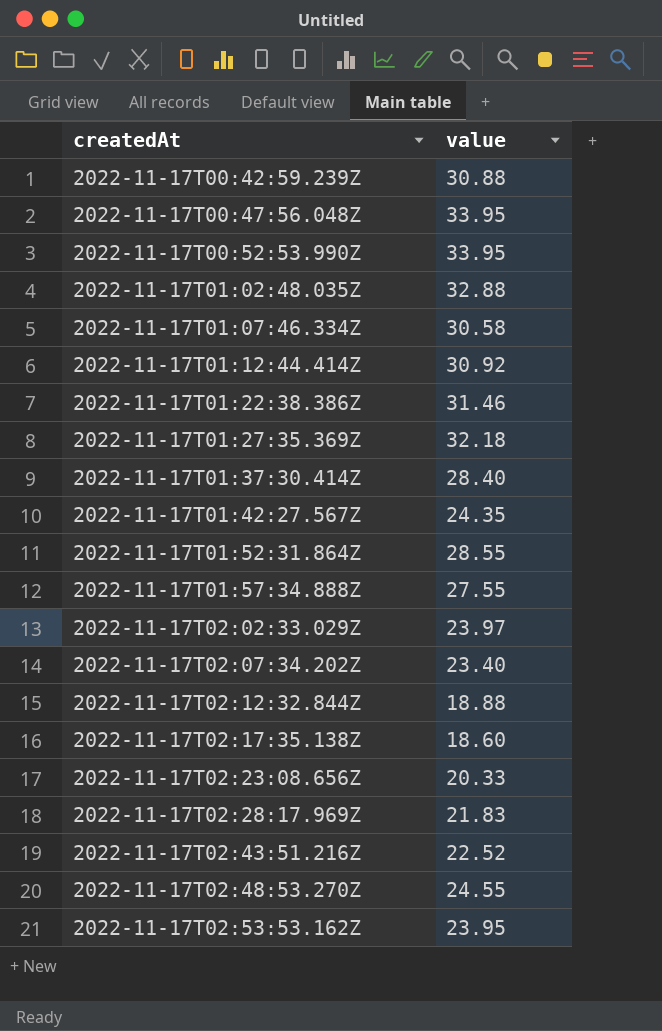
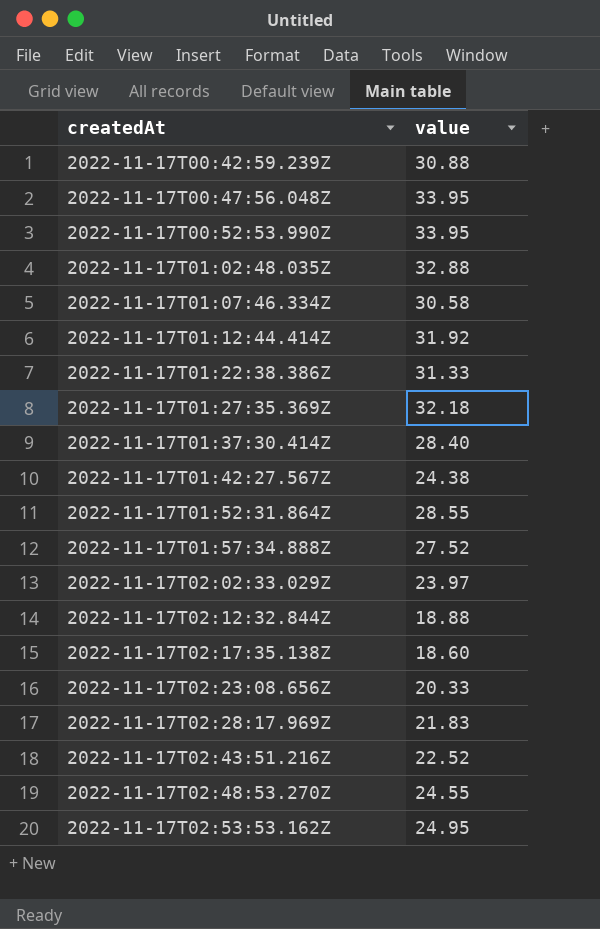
row 2022-11-17T02:07:34.202Z: 23.40 -> none
2022-11-17T01:12:44.414Z | value: 30.92 -> 31.92
2022-11-17T01:22:38.386Z | value: 31.46 -> 31.33
2022-11-17T01:42:27.567Z | value: 24.35 -> 24.38
2022-11-17T01:57:34.888Z | value: 27.55 -> 27.52
2022-11-17T02:53:53.162Z | value: 23.95 -> 24.95

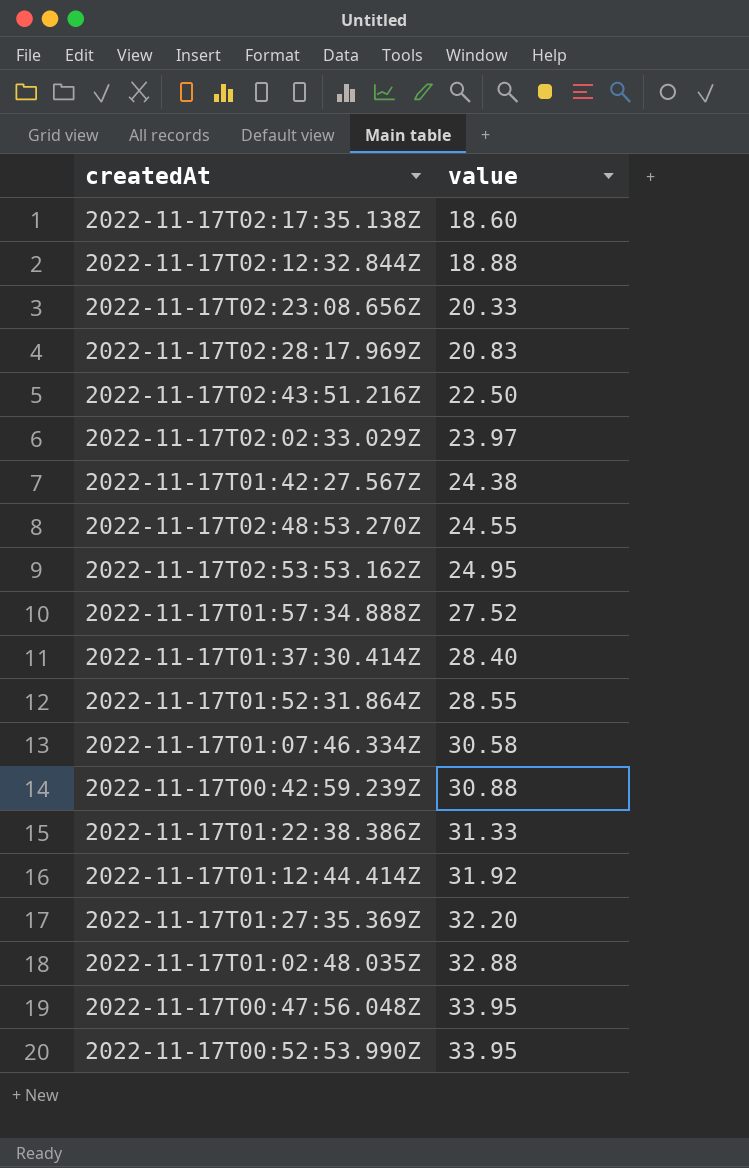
row order: createdAt ascending -> value ascending
2022-11-17T02:28:17.969Z | value: 21.83 -> 20.83
2022-11-17T02:43:51.216Z | value: 22.52 -> 22.50
2022-11-17T01:27:35.369Z | value: 32.18 -> 32.20

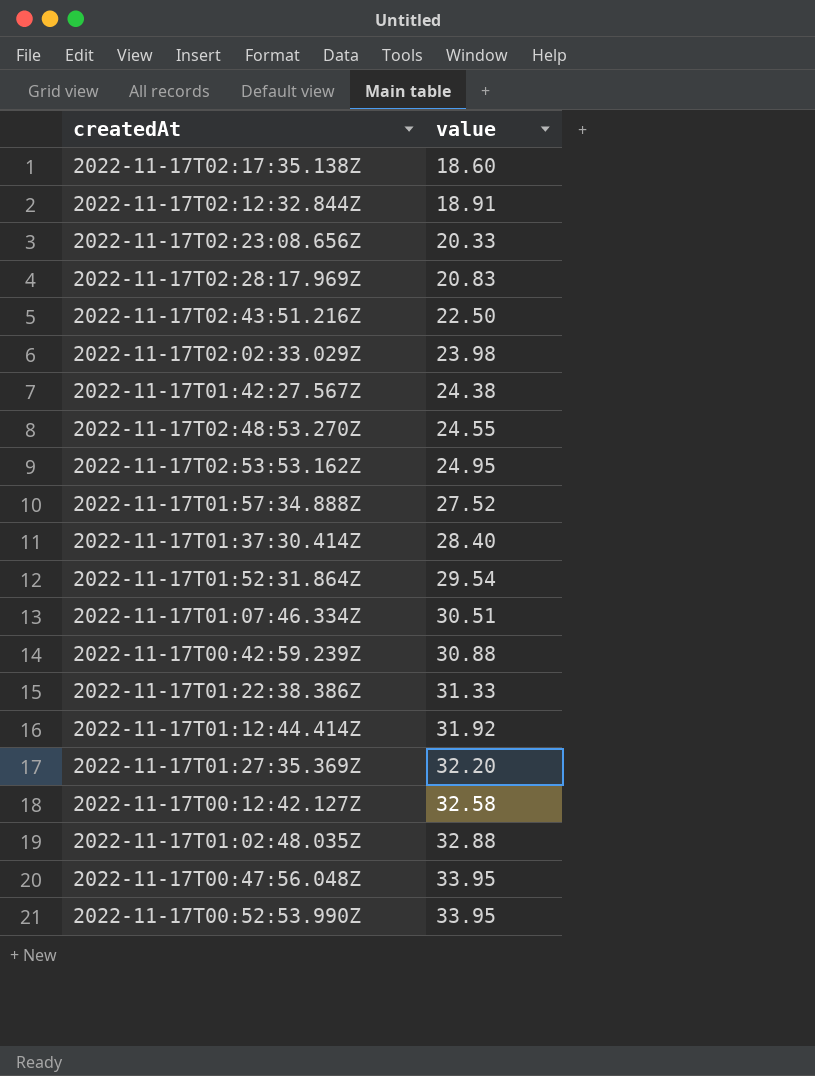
2022-11-17T02:12:32.844Z | value: 18.88 -> 18.91
2022-11-17T02:02:33.029Z | value: 23.97 -> 23.98
2022-11-17T01:52:31.864Z | value: 28.55 -> 29.54
2022-11-17T01:07:46.334Z | value: 30.58 -> 30.51
row 2022-11-17T00:12:42.127Z: none -> 32.58

